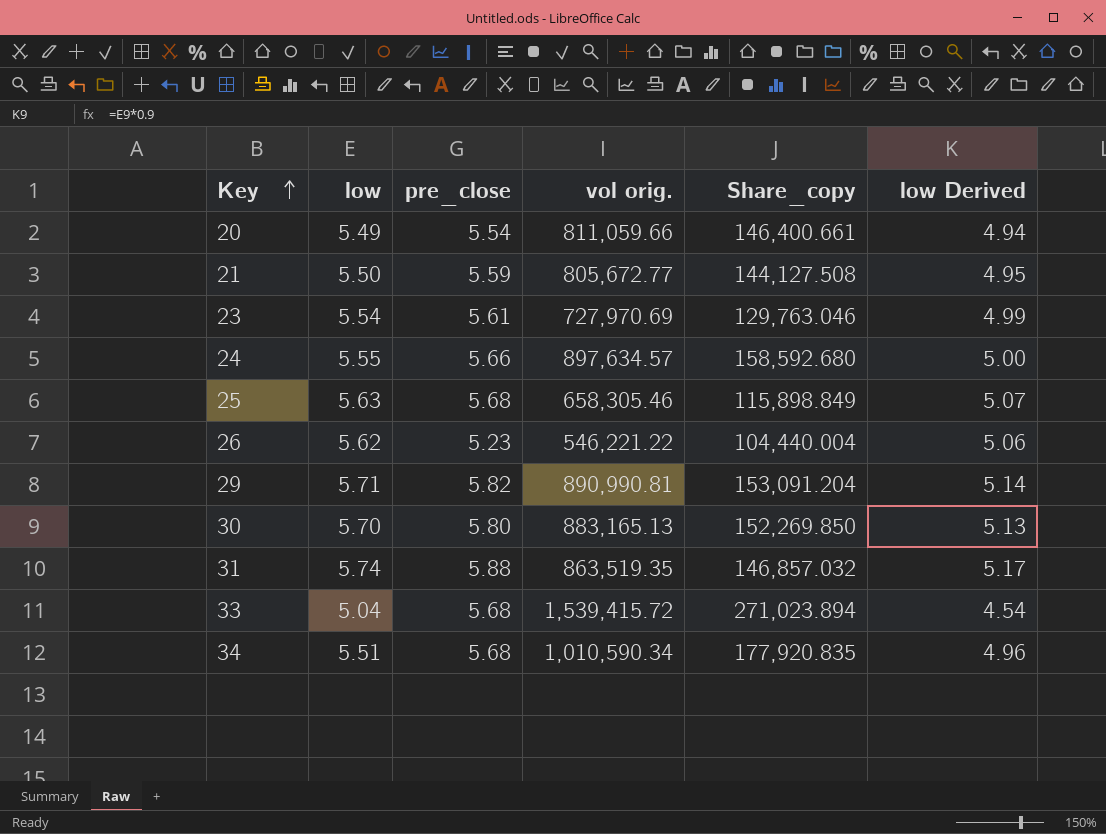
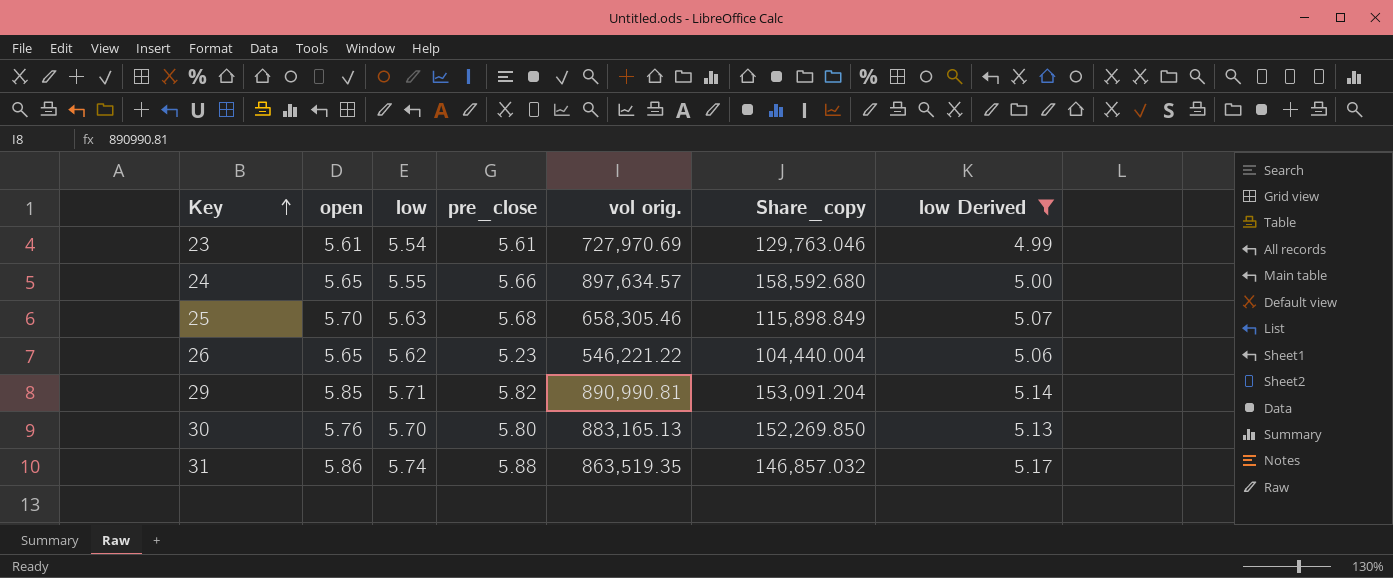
filter: none -> low Derived >= 4.99
column open | position: none -> 2

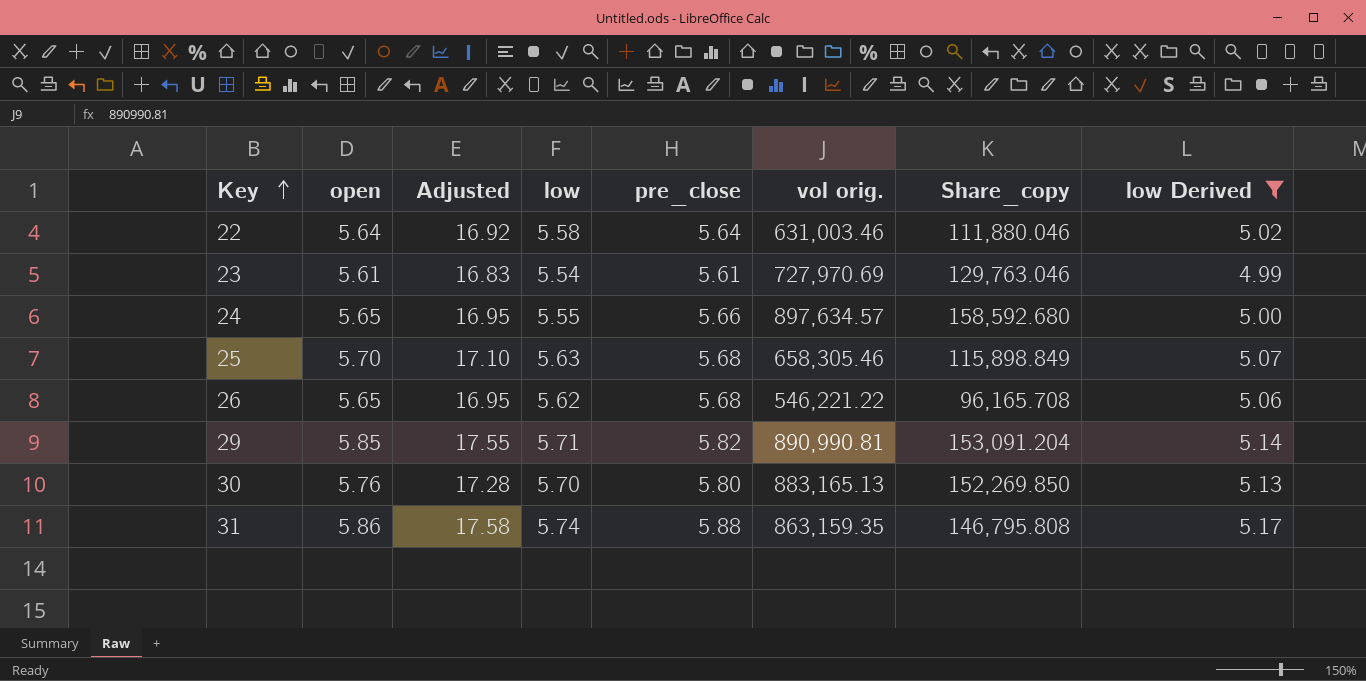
column Adjusted | formula: none -> [open] * 3
row 22: none -> 5.64 | 16.92 | 5.58 | 5.64 | 631,003.46 | 111,880.046 | 5.02
26 | pre_close: 5.23 -> 5.68
26 | Share_copy: 104,440.004 -> 96,165.708
31 | vol orig.: 863,519.35 -> 863,159.35
31 | Share_copy: 146,857.032 -> 146,795.808

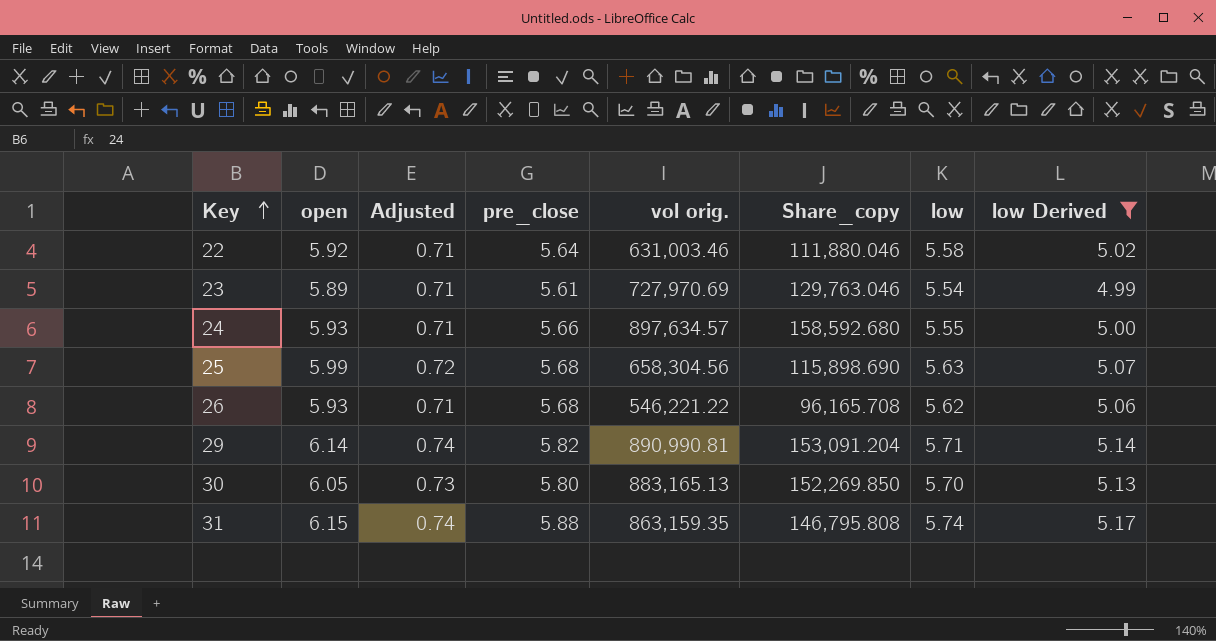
column Adjusted | formula: [open] * 3 -> [open] * 0.12
column low | position: 4 -> 7
22 | open: 5.64 -> 5.92
23 | open: 5.61 -> 5.89
24 | open: 5.65 -> 5.93
25 | open: 5.70 -> 5.99
25 | vol orig.: 658,305.46 -> 658,304.56
25 | Share_copy: 115,898.849 -> 115,898.690
26 | open: 5.65 -> 5.93
29 | open: 5.85 -> 6.14
30 | open: 5.76 -> 6.05
31 | open: 5.86 -> 6.15

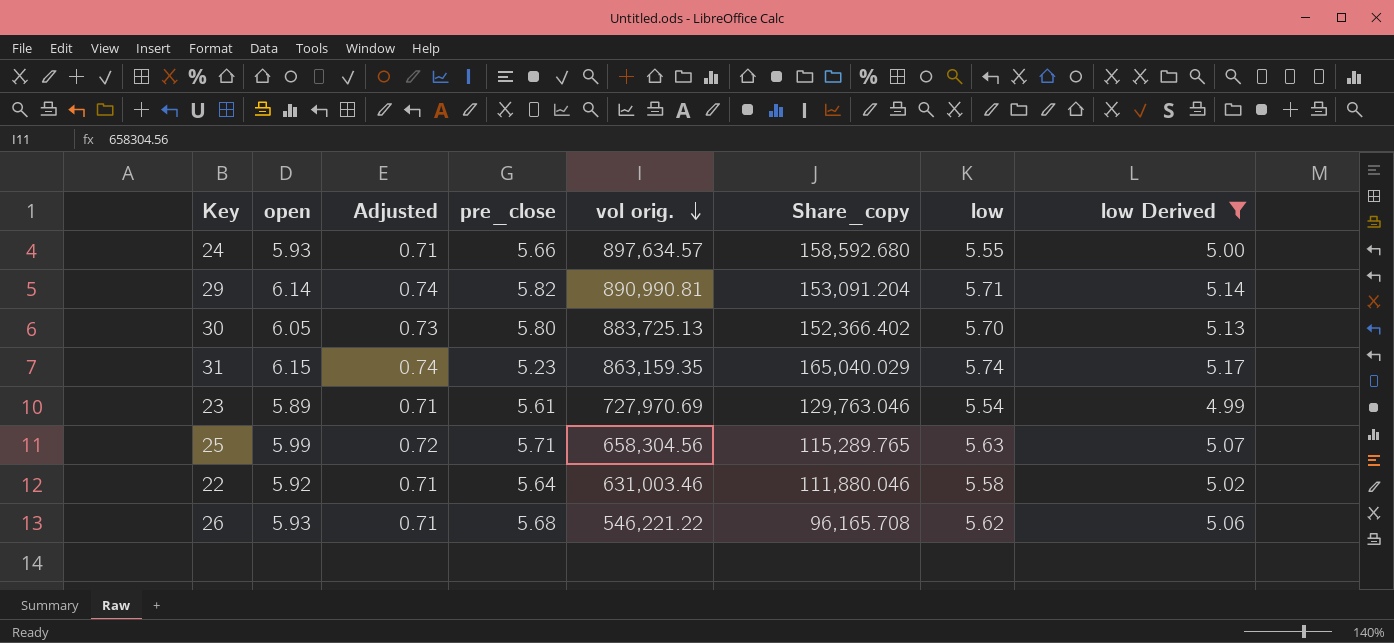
row order: Key ascending -> vol orig. descending
30 | vol orig.: 883,165.13 -> 883,725.13
30 | Share_copy: 152,269.850 -> 152,366.402
31 | pre_close: 5.88 -> 5.23
31 | Share_copy: 146,795.808 -> 165,040.029
25 | pre_close: 5.68 -> 5.71
25 | Share_copy: 115,898.690 -> 115,289.765

